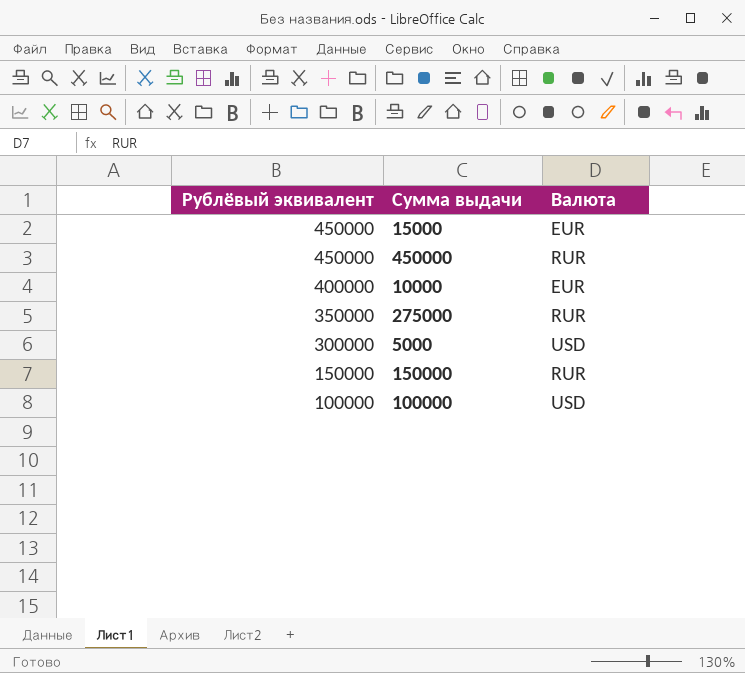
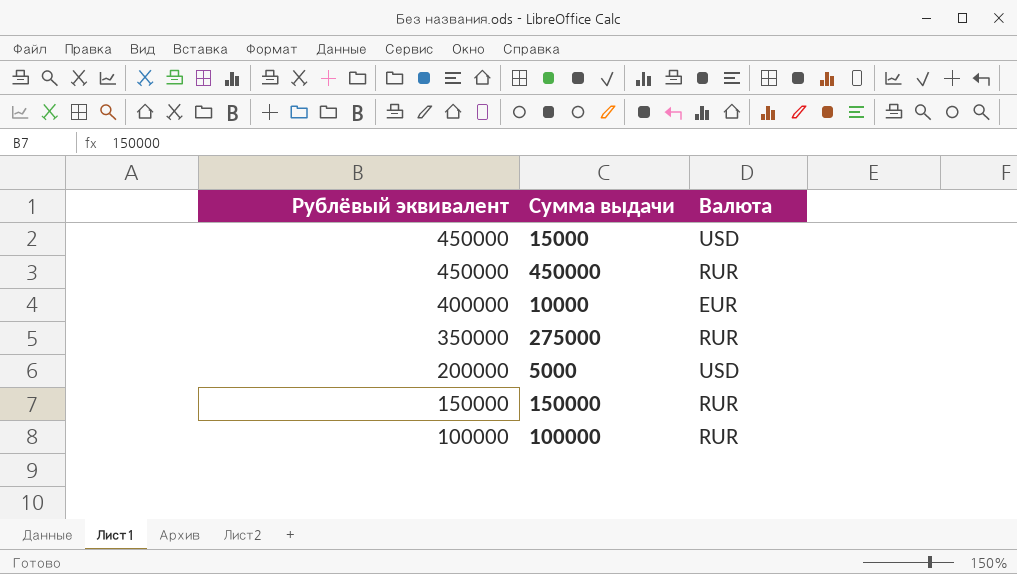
15000 | Валюта: EUR -> USD
5000 | Рублёвый эквивалент: 300000 -> 200000
100000 | Валюта: USD -> RUR

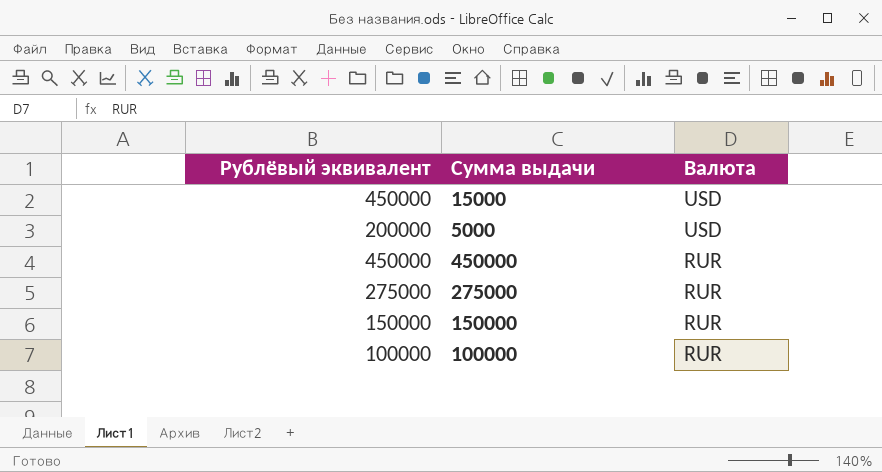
row order: Рублёвый эквивалент descending -> Валюта descending
row 10000: 400000 | EUR -> none
275000 | Рублёвый эквивалент: 350000 -> 275000

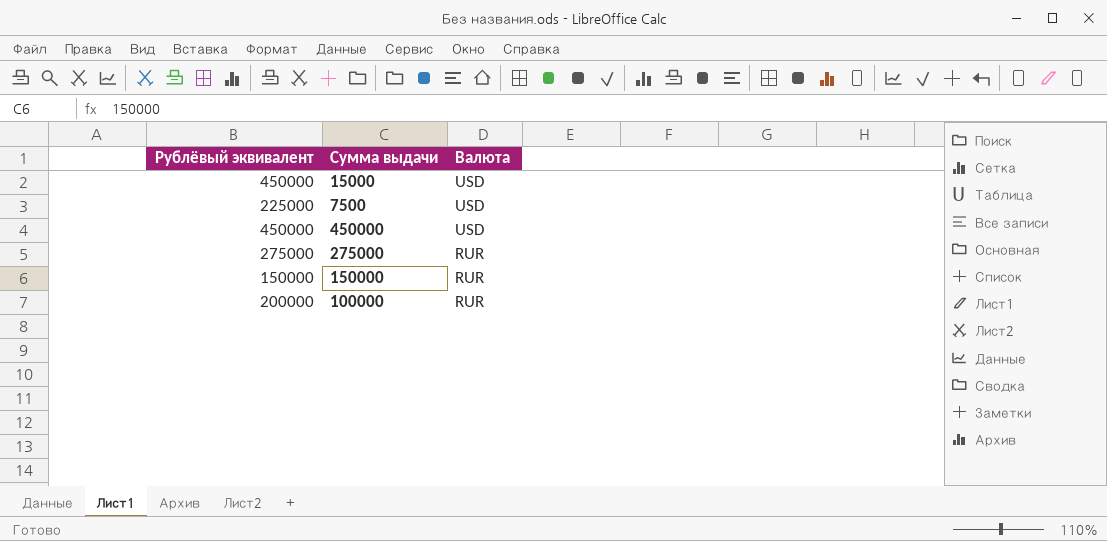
row 5000: 200000 | USD -> none
row 7500: none -> 225000 | USD
450000 | Валюта: RUR -> USD
100000 | Рублёвый эквивалент: 100000 -> 200000

